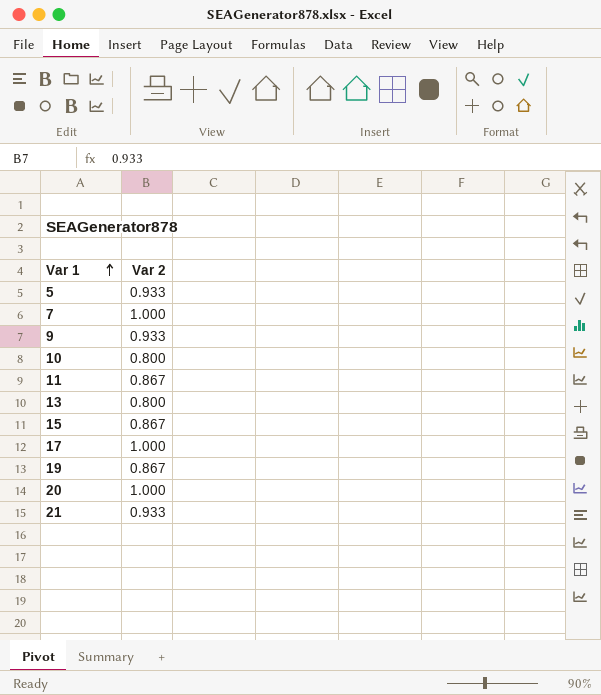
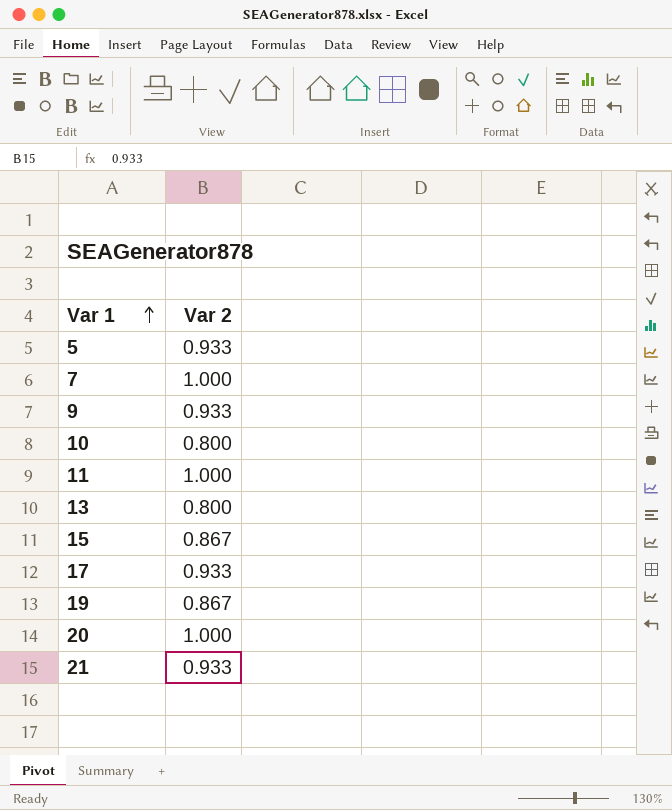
11 | Var 2: 0.867 -> 1.000
17 | Var 2: 1.000 -> 0.933

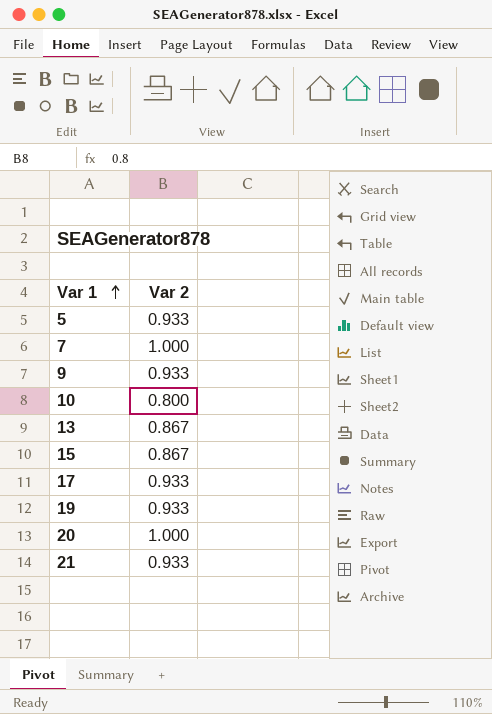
row 11: 1.000 -> none
13 | Var 2: 0.800 -> 0.867
19 | Var 2: 0.867 -> 0.933

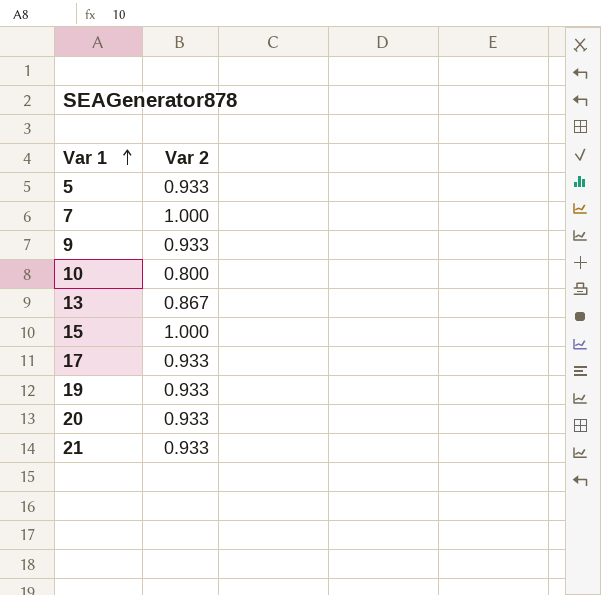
15 | Var 2: 0.867 -> 1.000
20 | Var 2: 1.000 -> 0.933

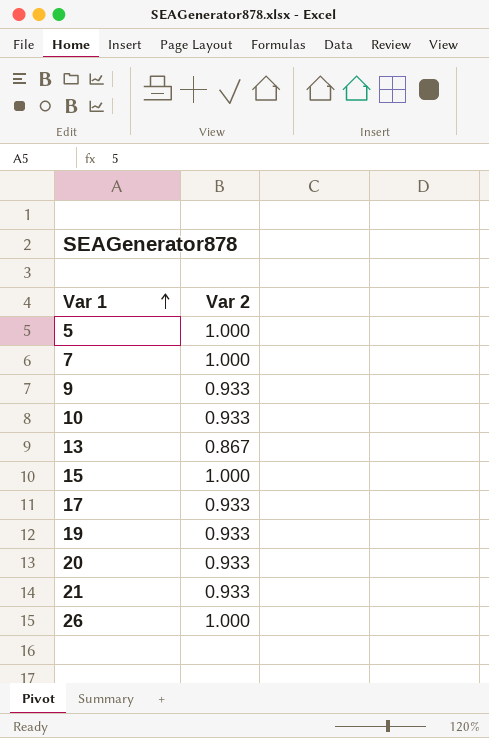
5 | Var 2: 0.933 -> 1.000
10 | Var 2: 0.800 -> 0.933
row 26: none -> 1.000

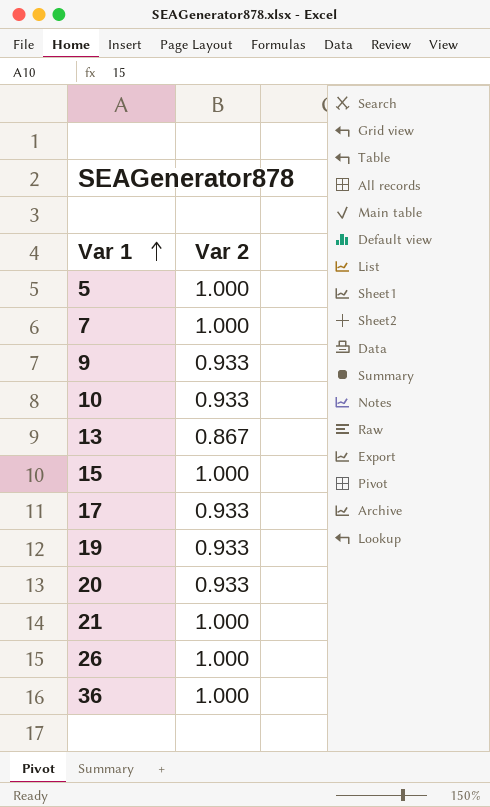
21 | Var 2: 0.933 -> 1.000
row 36: none -> 1.000

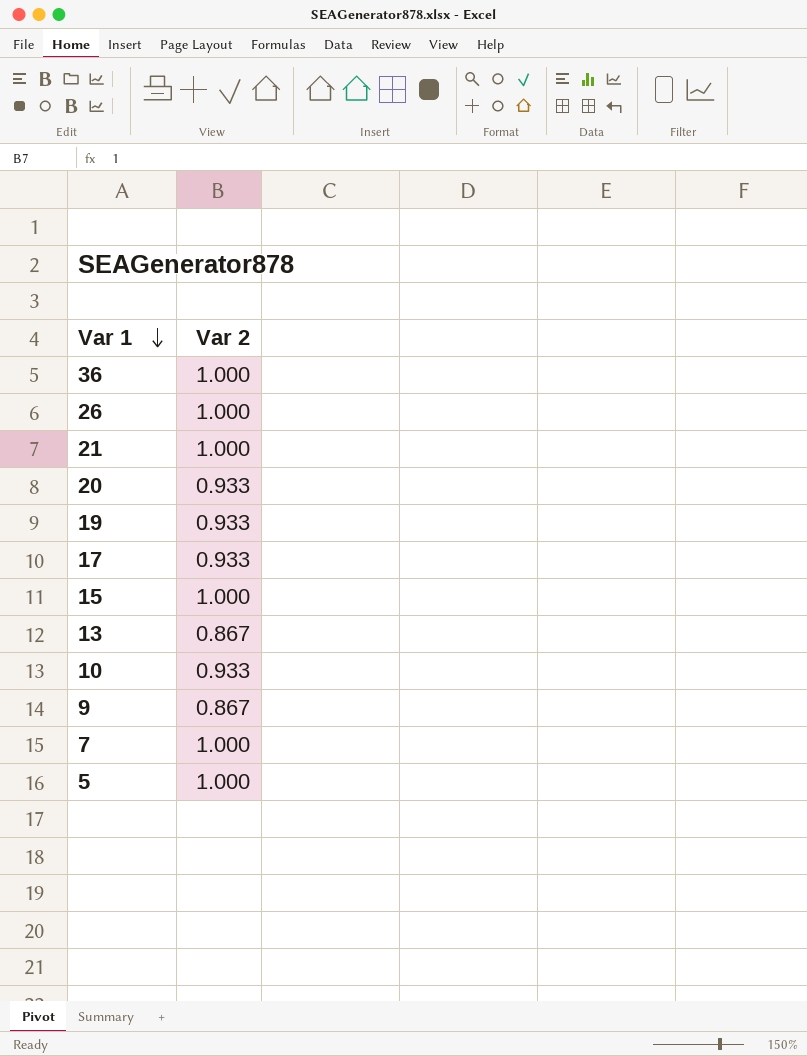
row order: Var 1 ascending -> Var 1 descending
9 | Var 2: 0.933 -> 0.867

